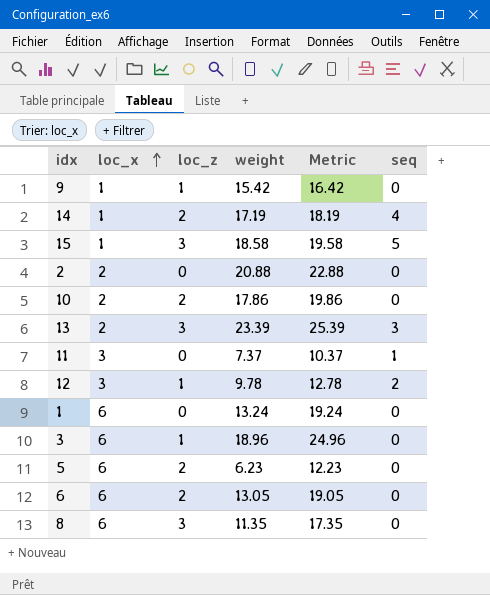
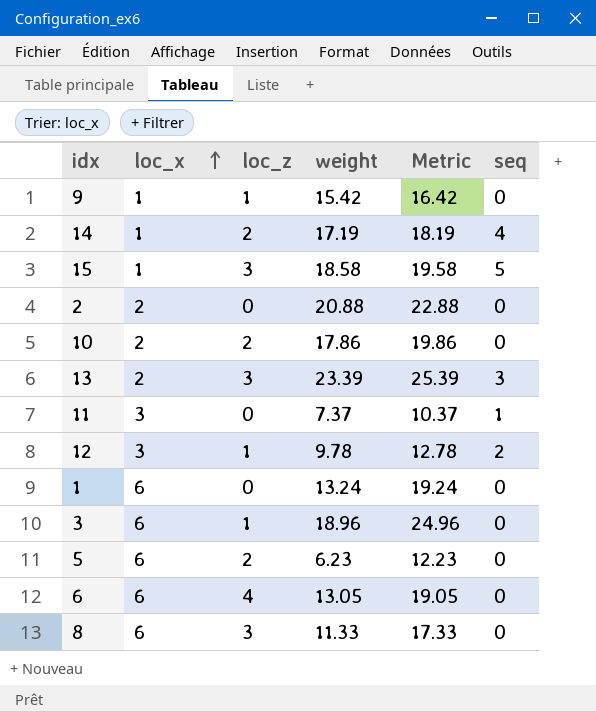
6 | loc_z: 2 -> 4
8 | weight: 11.35 -> 11.33
8 | Metric: 17.35 -> 17.33

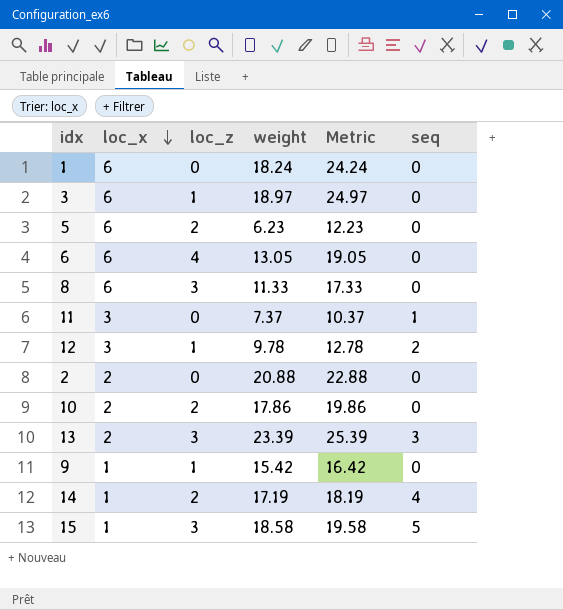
row order: loc_x ascending -> loc_x descending
1 | weight: 13.24 -> 18.24
1 | Metric: 19.24 -> 24.24
3 | weight: 18.96 -> 18.97
3 | Metric: 24.96 -> 24.97

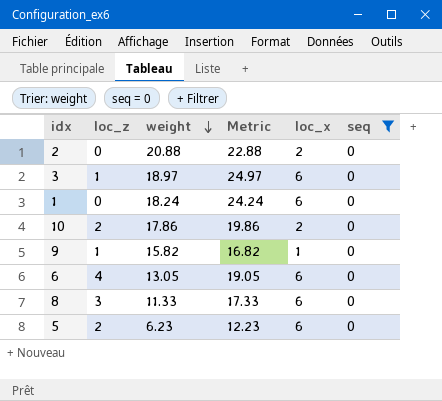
filter: none -> seq = 0
row order: loc_x descending -> weight descending
column loc_x | position: 2 -> 5
9 | weight: 15.42 -> 15.82
9 | Metric: 16.42 -> 16.82

